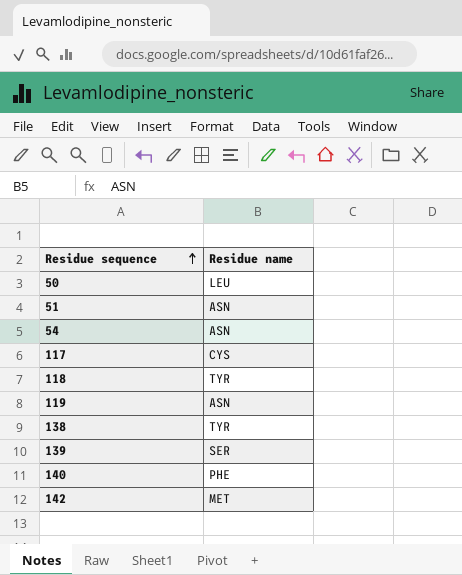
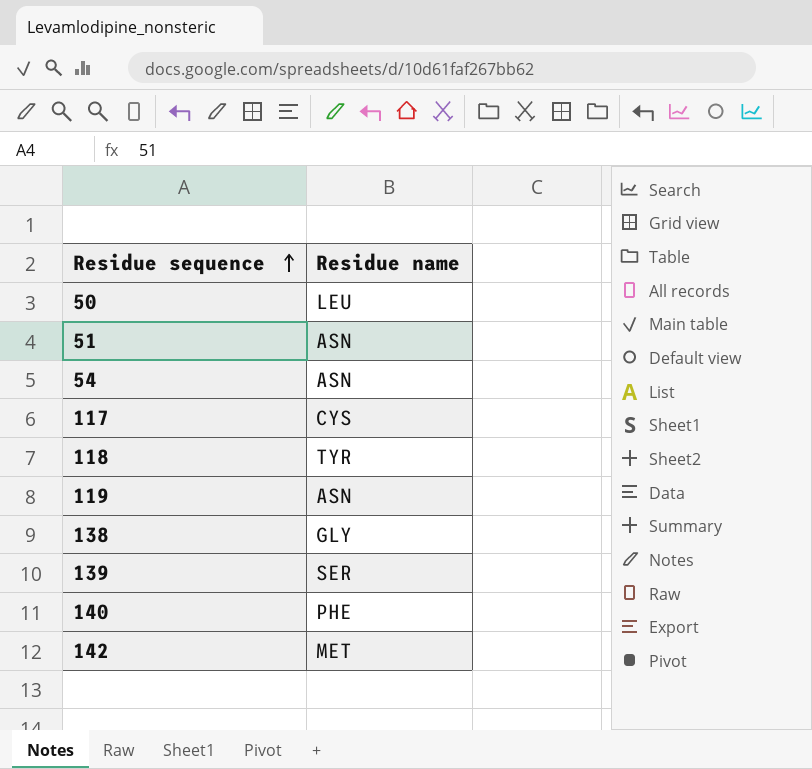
138 | Residue name: TYR -> GLY

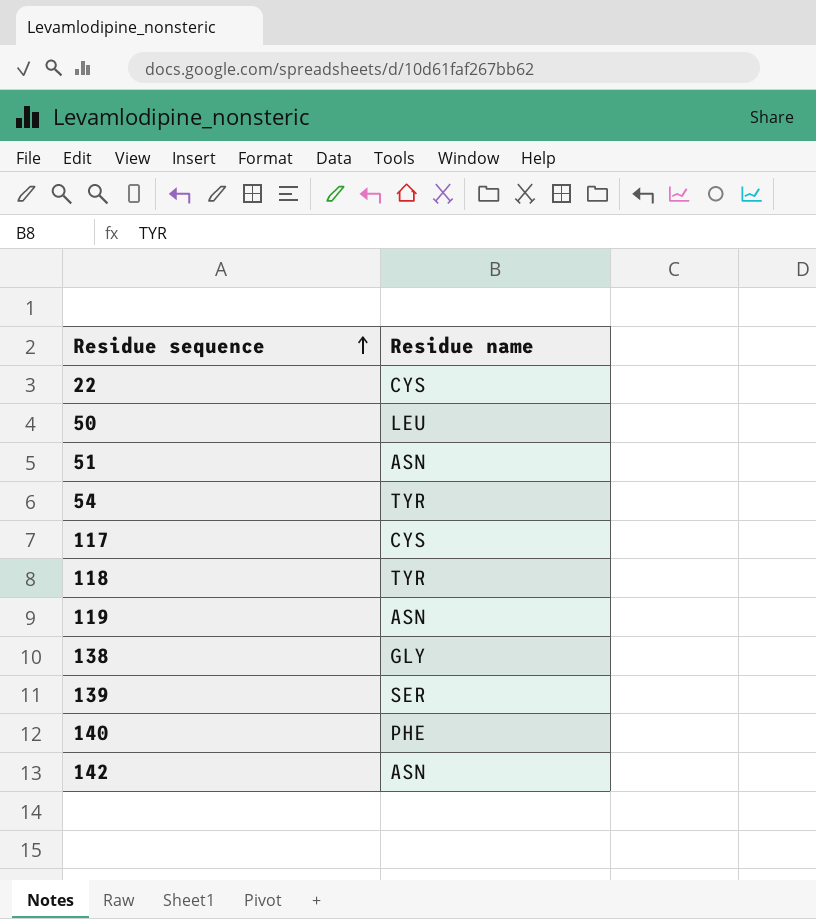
row 22: none -> CYS
54 | Residue name: ASN -> TYR
142 | Residue name: MET -> ASN

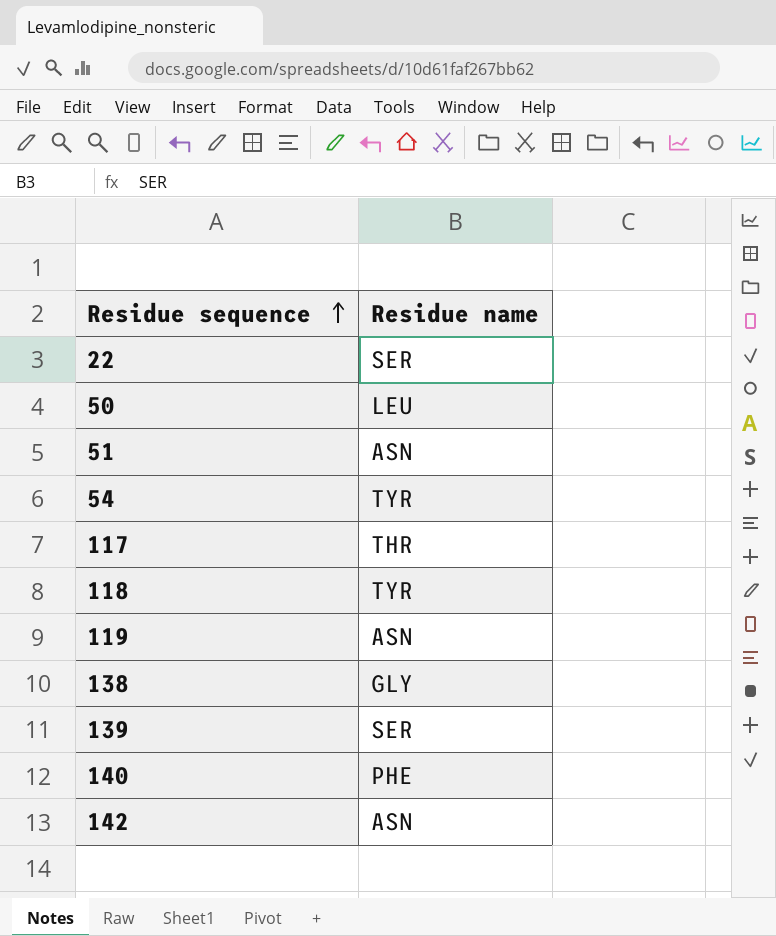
22 | Residue name: CYS -> SER
117 | Residue name: CYS -> THR

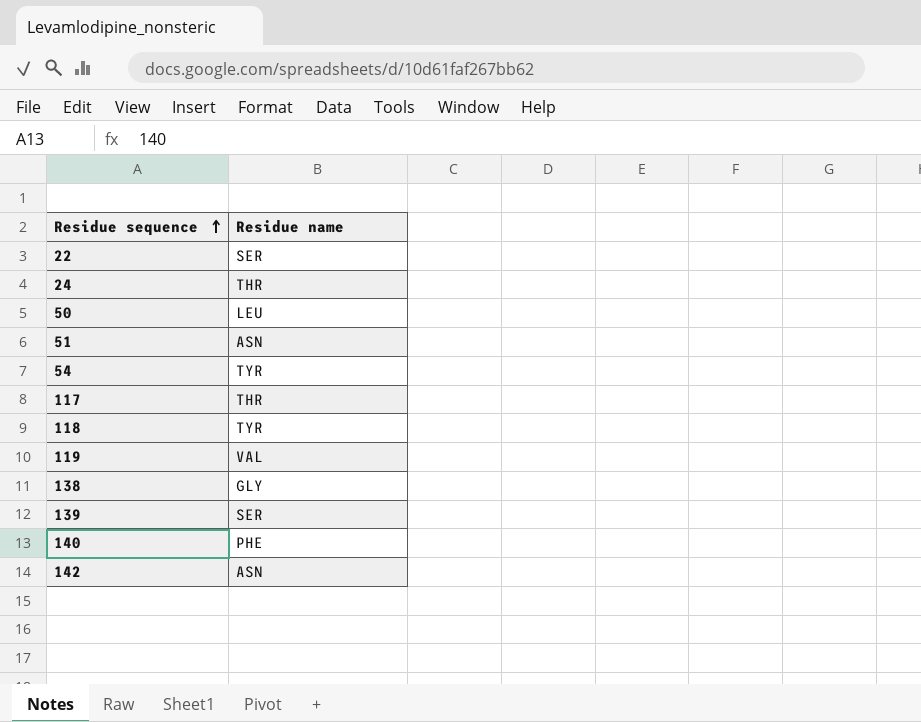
row 24: none -> THR
119 | Residue name: ASN -> VAL

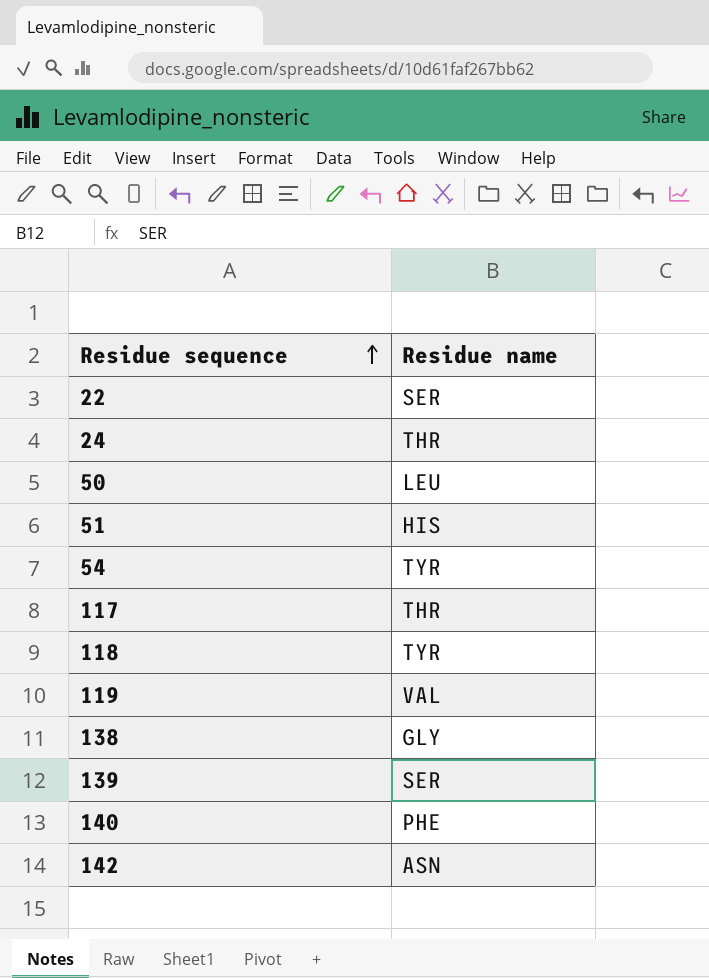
51 | Residue name: ASN -> HIS

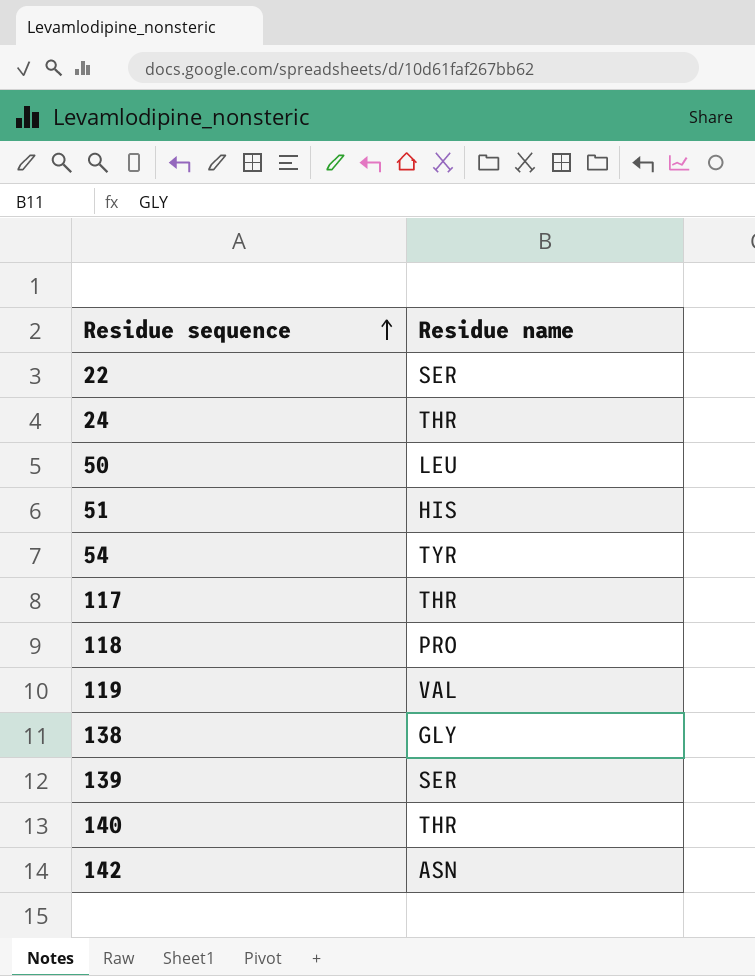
118 | Residue name: TYR -> PRO
140 | Residue name: PHE -> THR

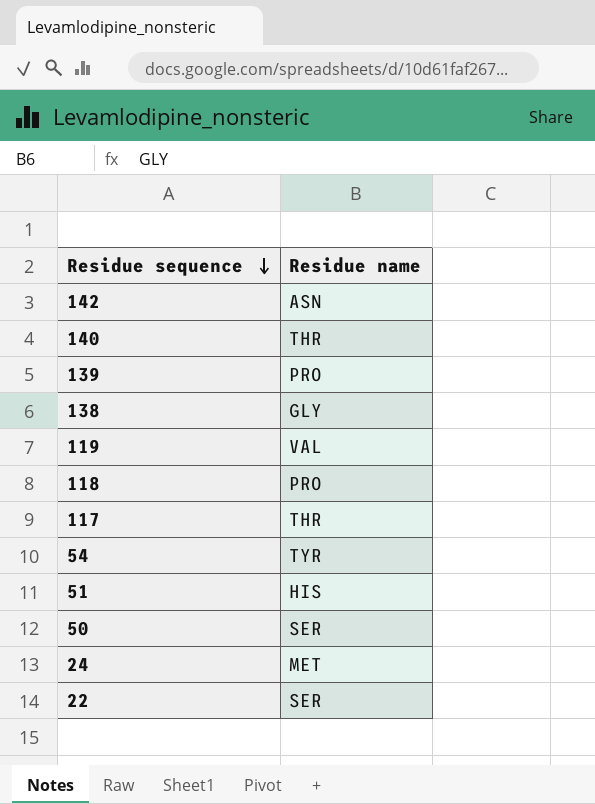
row order: Residue sequence ascending -> Residue sequence descending
139 | Residue name: SER -> PRO
50 | Residue name: LEU -> SER
24 | Residue name: THR -> MET

